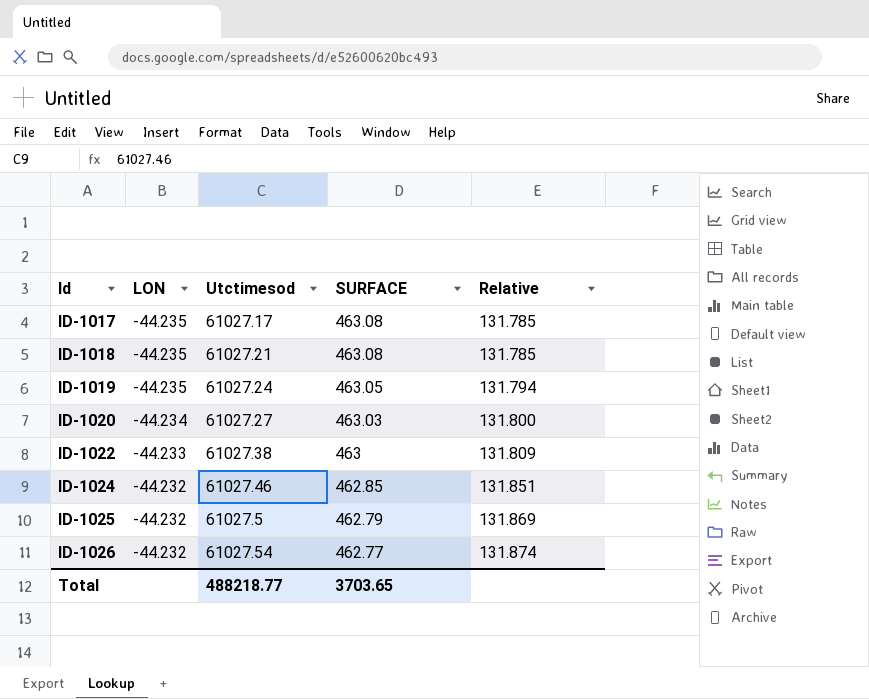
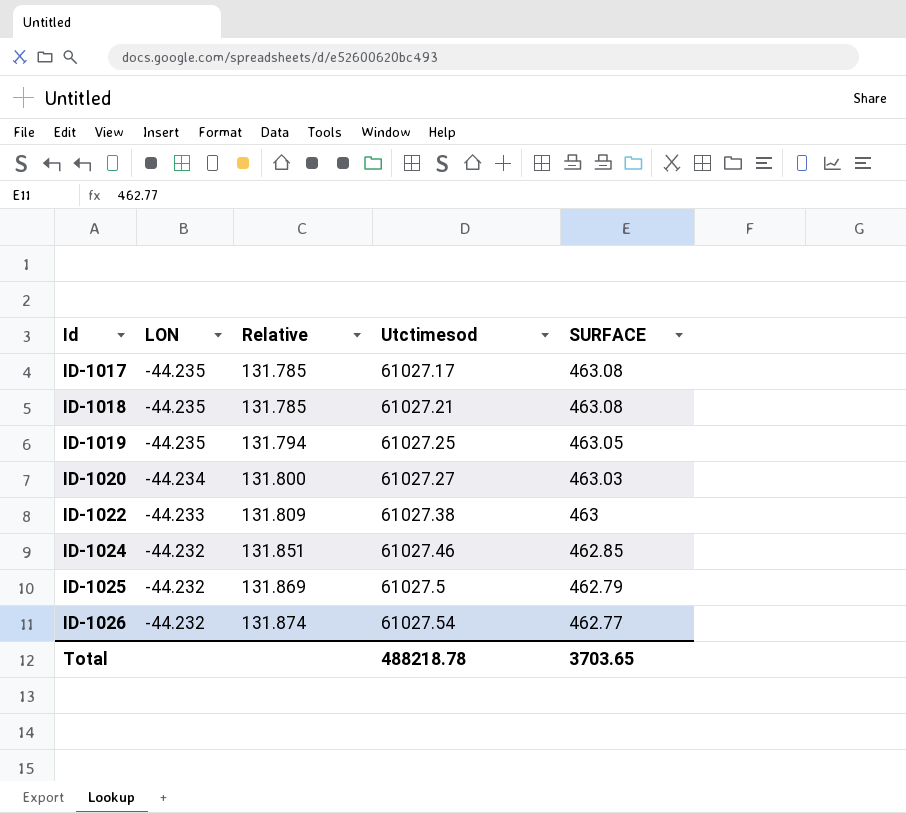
column Relative | position: 5 -> 3
ID-1019 | Utctimesod: 61027.24 -> 61027.25
Total | Utctimesod: 488218.77 -> 488218.78

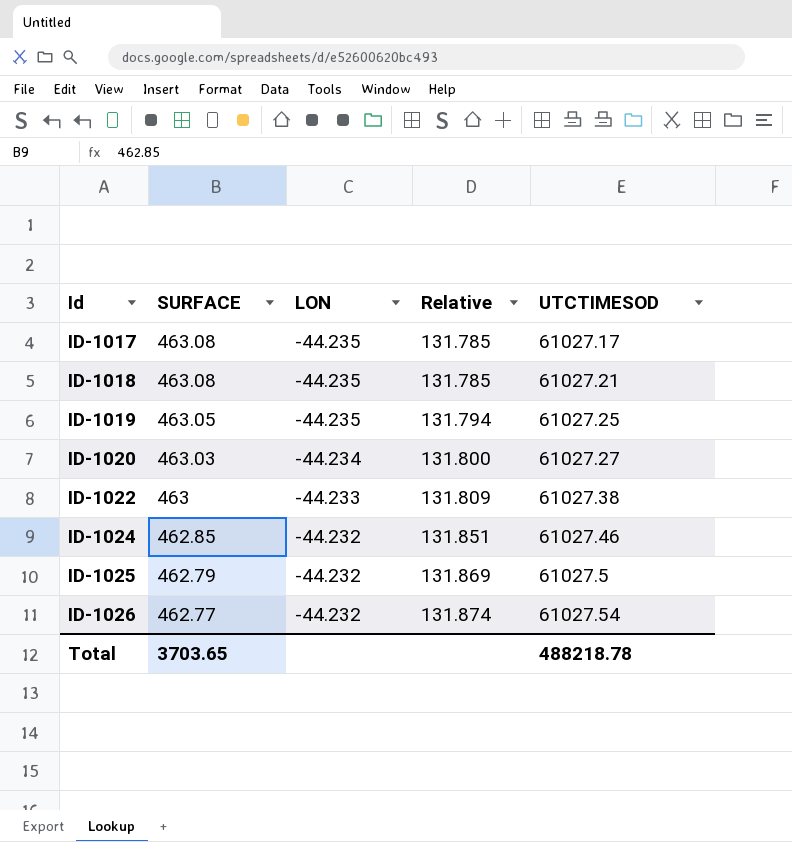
column SURFACE | position: 5 -> 2
column name: Utctimesod -> UTCTIMESOD

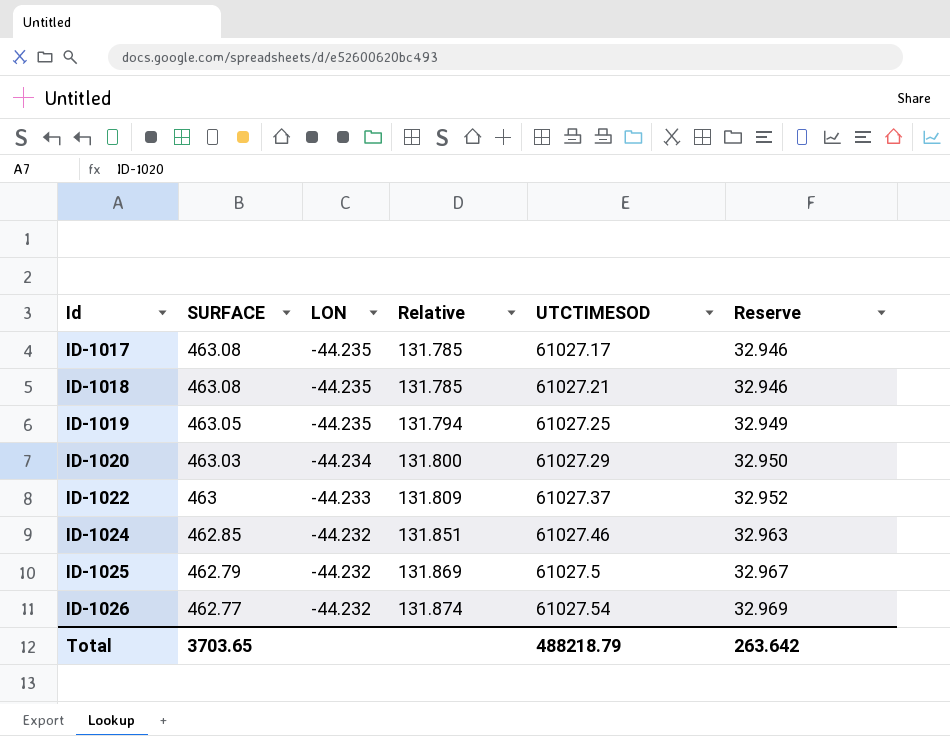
column Reserve | formula: none -> [Relative] * 0.25
ID-1020 | UTCTIMESOD: 61027.27 -> 61027.29
ID-1022 | UTCTIMESOD: 61027.38 -> 61027.37
Total | UTCTIMESOD: 488218.78 -> 488218.79

